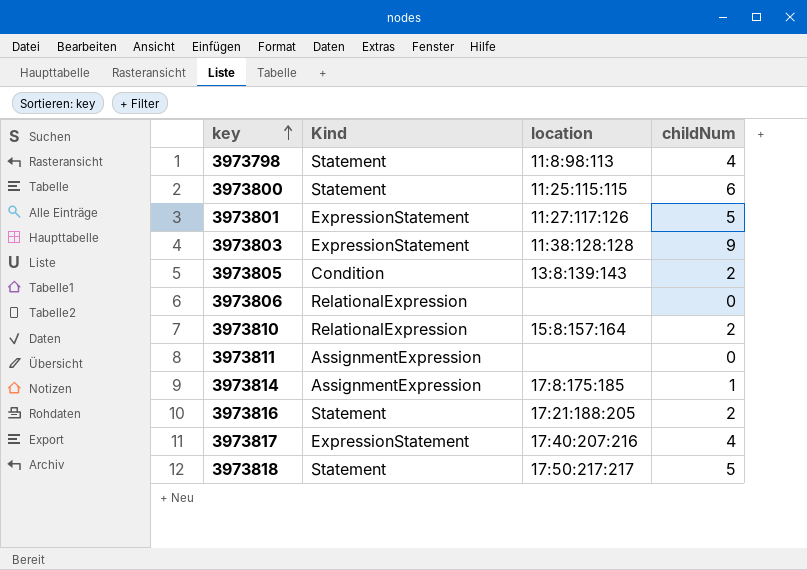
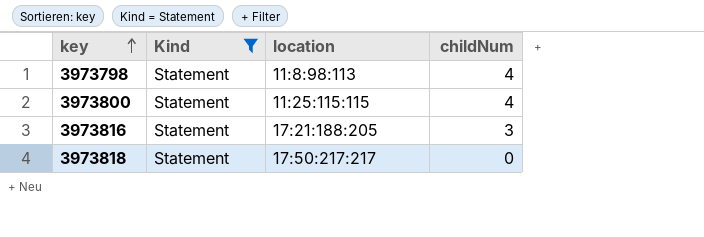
filter: none -> Kind = Statement
3973800 | childNum: 6 -> 4
3973816 | childNum: 2 -> 3
3973818 | childNum: 5 -> 0

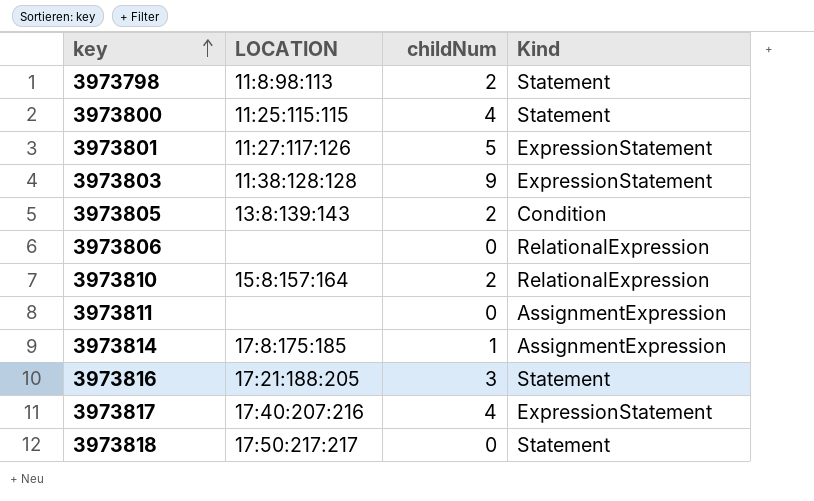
filter: Kind = Statement -> none
column name: location -> LOCATION
column Kind | position: 2 -> 4
3973798 | childNum: 4 -> 2

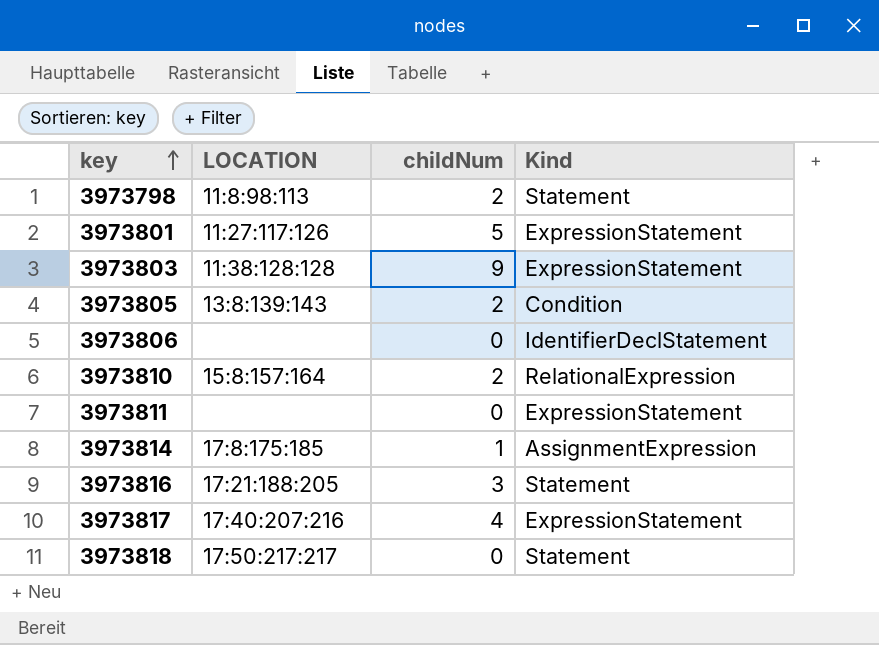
row 3973800: 11:25:115:115 | 4 | Statement -> none
3973806 | Kind: RelationalExpression -> IdentifierDeclStatement
3973811 | Kind: AssignmentExpression -> ExpressionStatement

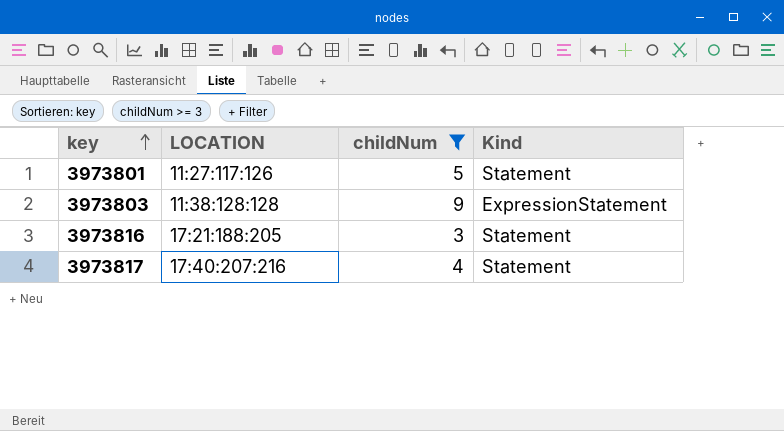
filter: none -> childNum >= 3
3973801 | Kind: ExpressionStatement -> Statement
3973817 | Kind: ExpressionStatement -> Statement

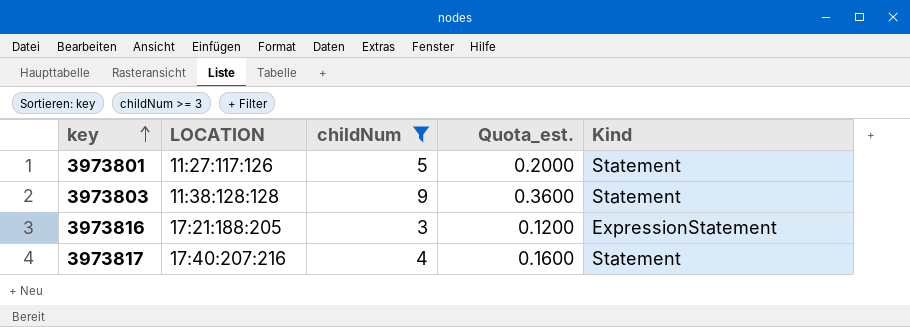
column Quota_est. | formula: none -> [childNum] * 0.04
3973803 | Kind: ExpressionStatement -> Statement
3973816 | Kind: Statement -> ExpressionStatement

